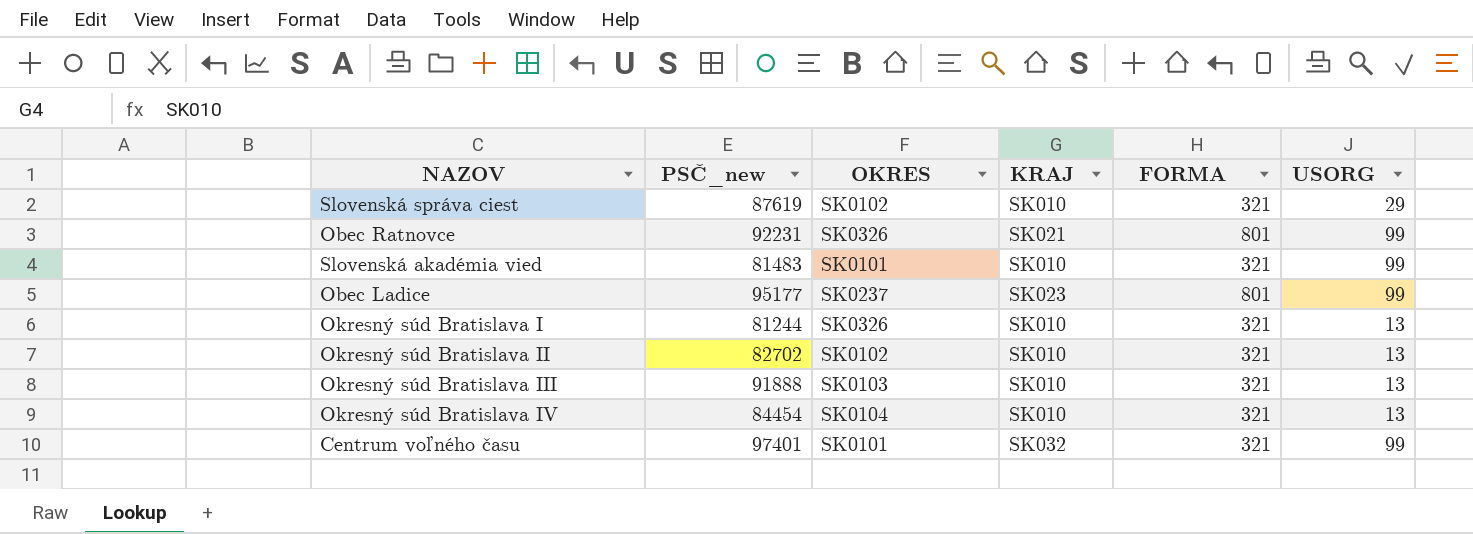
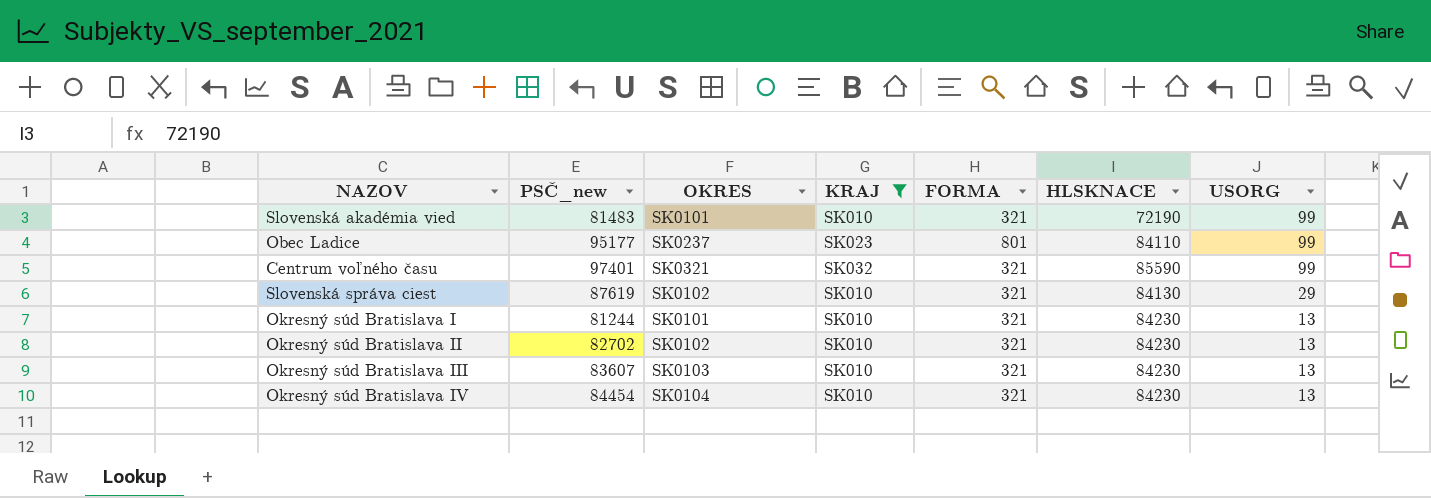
filter: none -> KRAJ != SK021
row order: none -> USORG descending
column HLSKNACE | position: none -> 6
Centrum voľného času | OKRES: SK0101 -> SK0321
Okresný súd Bratislava I | OKRES: SK0326 -> SK0101
Okresný súd Bratislava III | PSČ_new: 91888 -> 83607

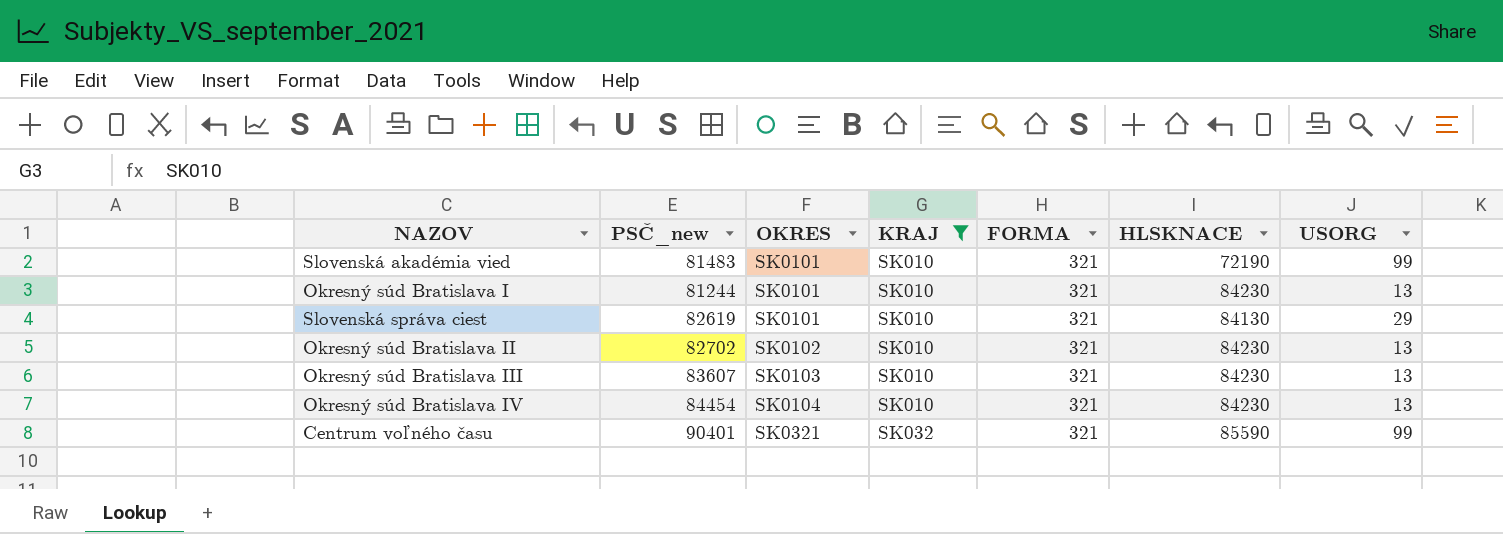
row order: USORG descending -> OKRES ascending
row Obec Ladice: 95177 | SK0237 | SK023 | 801 | 84110 | 99 -> none
Slovenská správa ciest | PSČ_new: 87619 -> 82619
Slovenská správa ciest | OKRES: SK0102 -> SK0101
Centrum voľného času | PSČ_new: 97401 -> 90401

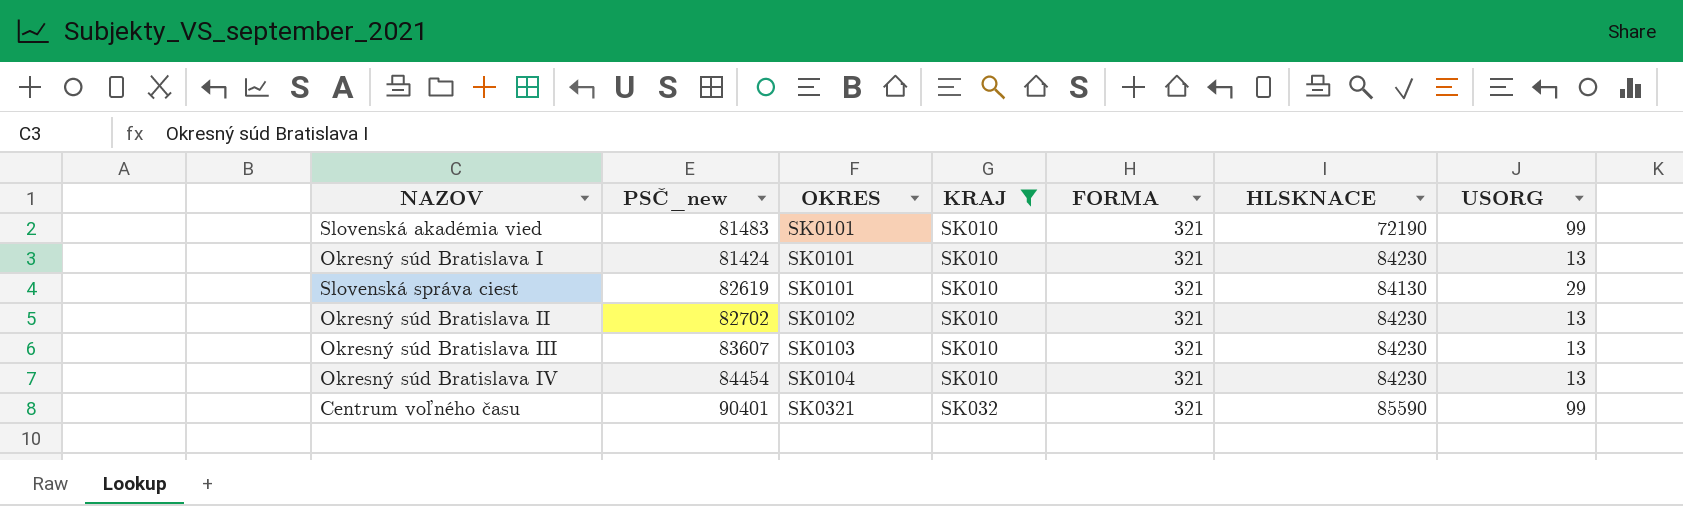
Okresný súd Bratislava I | PSČ_new: 81244 -> 81424

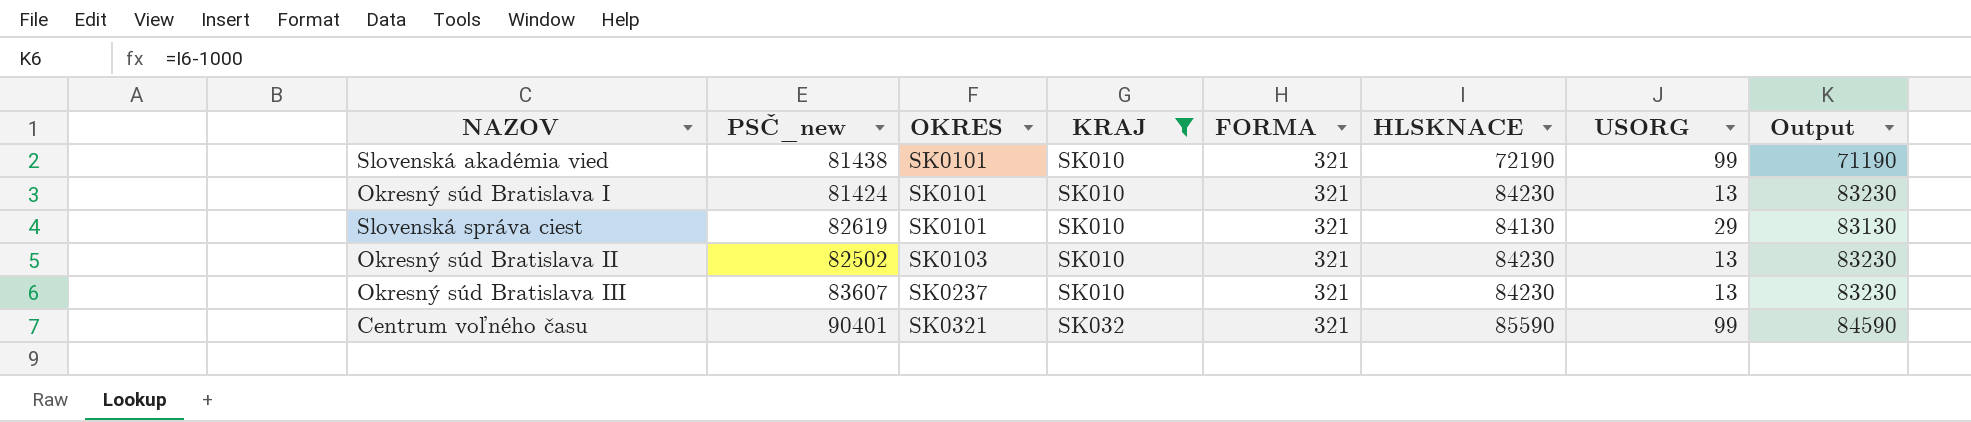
column Output | formula: none -> [HLSKNACE] - 1000
row Okresný súd Bratislava IV: 84454 | SK0104 | SK010 | 321 | 84230 | 13 -> none
Slovenská akadémia vied | PSČ_new: 81483 -> 81438
Okresný súd Bratislava II | PSČ_new: 82702 -> 82502
Okresný súd Bratislava II | OKRES: SK0102 -> SK0103
Okresný súd Bratislava III | OKRES: SK0103 -> SK0237

